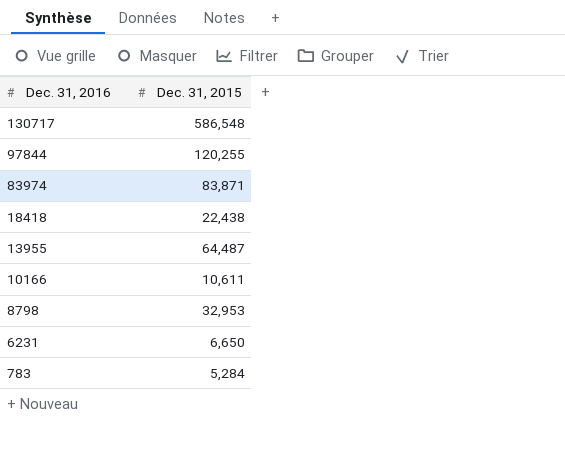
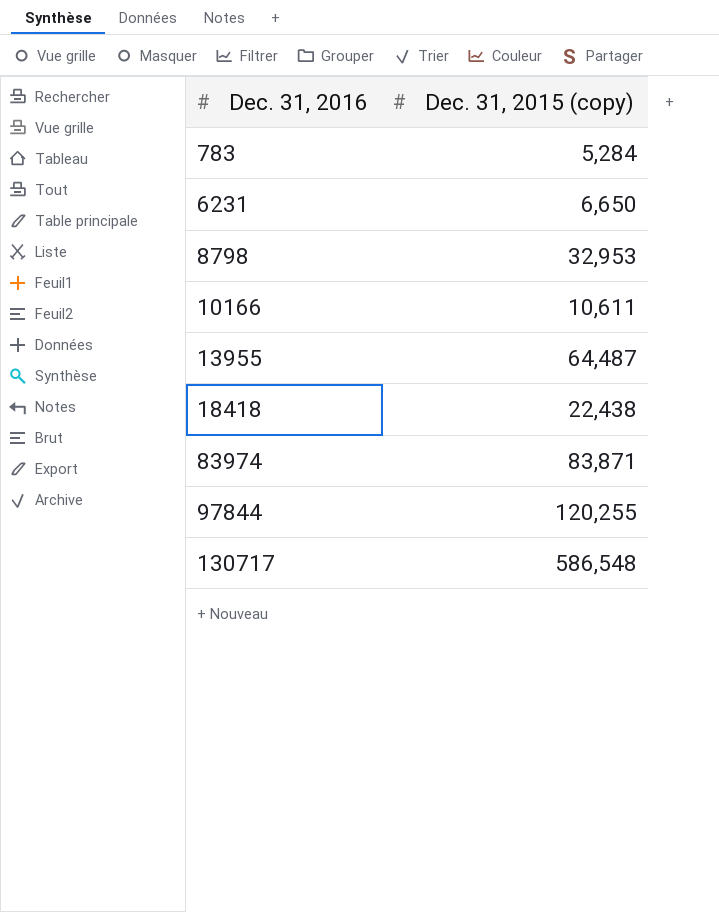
row order: Dec. 31, 2016 descending -> Dec. 31, 2016 ascending
column name: Dec. 31, 2015 -> Dec. 31, 2015 (copy)

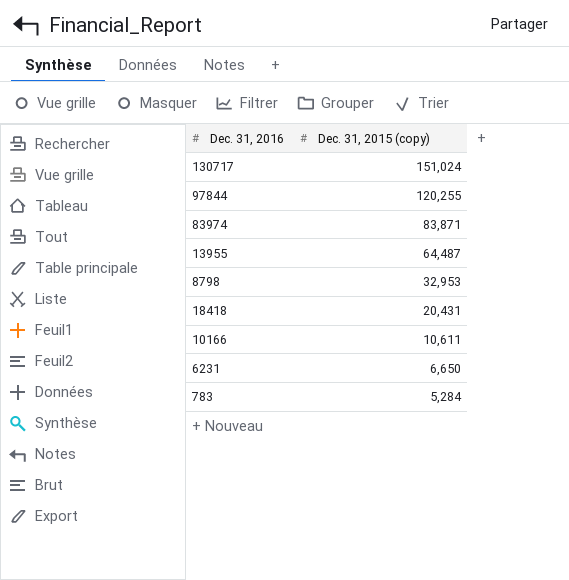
row order: Dec. 31, 2016 ascending -> Dec. 31, 2015 (copy) descending
130717 | Dec. 31, 2015 (copy): 586,548 -> 151,024
18418 | Dec. 31, 2015 (copy): 22,438 -> 20,431

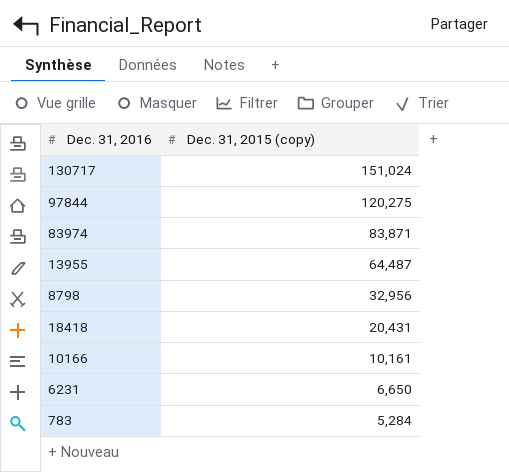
97844 | Dec. 31, 2015 (copy): 120,255 -> 120,275
8798 | Dec. 31, 2015 (copy): 32,953 -> 32,956
10166 | Dec. 31, 2015 (copy): 10,611 -> 10,161

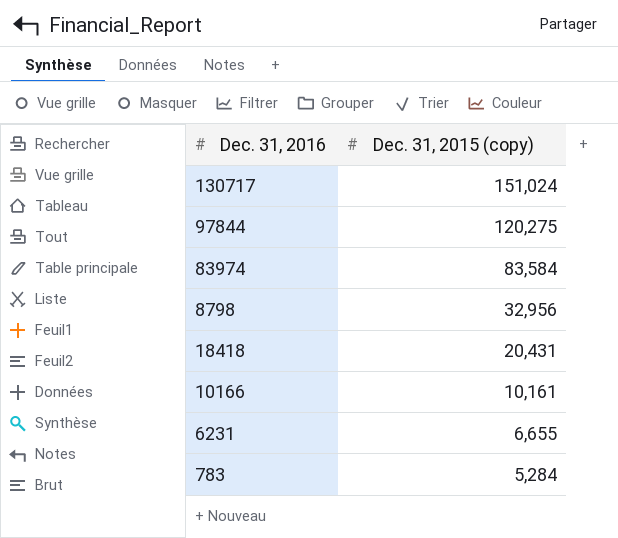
row 13955: 64,487 -> none
83974 | Dec. 31, 2015 (copy): 83,871 -> 83,584
6231 | Dec. 31, 2015 (copy): 6,650 -> 6,655

